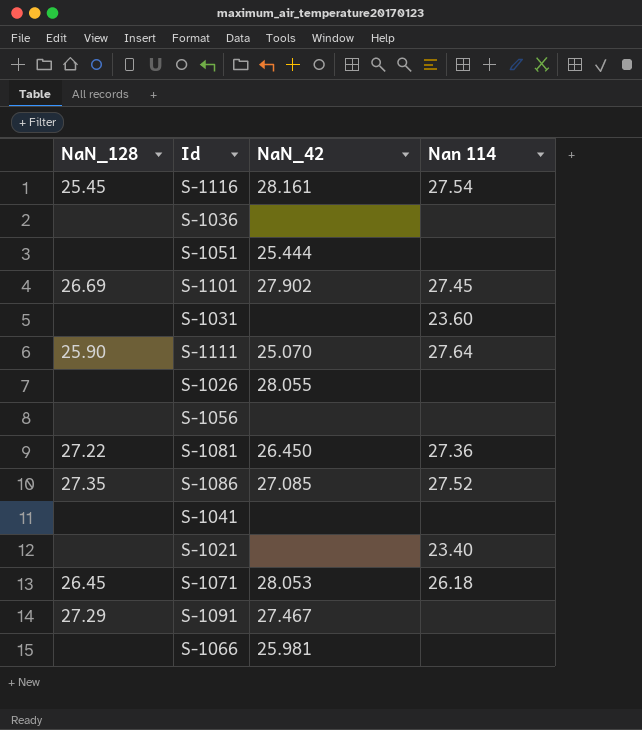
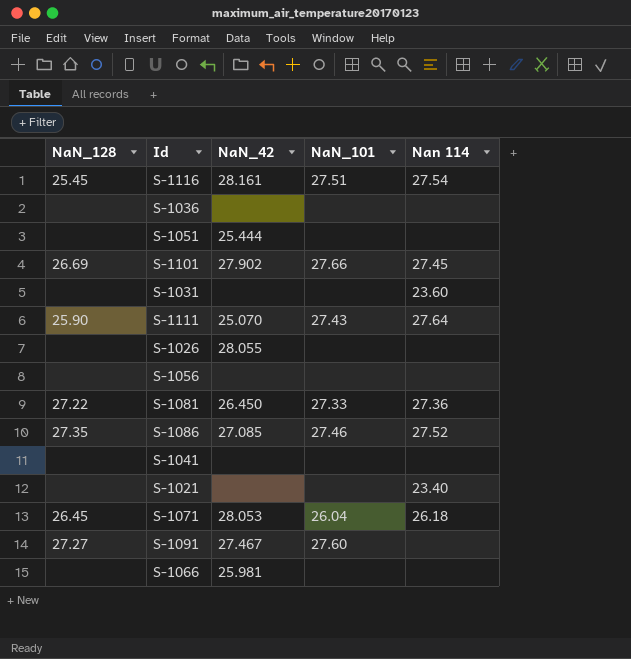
column NaN_101 | position: none -> 4
S-1091 | NaN_128: 27.29 -> 27.27

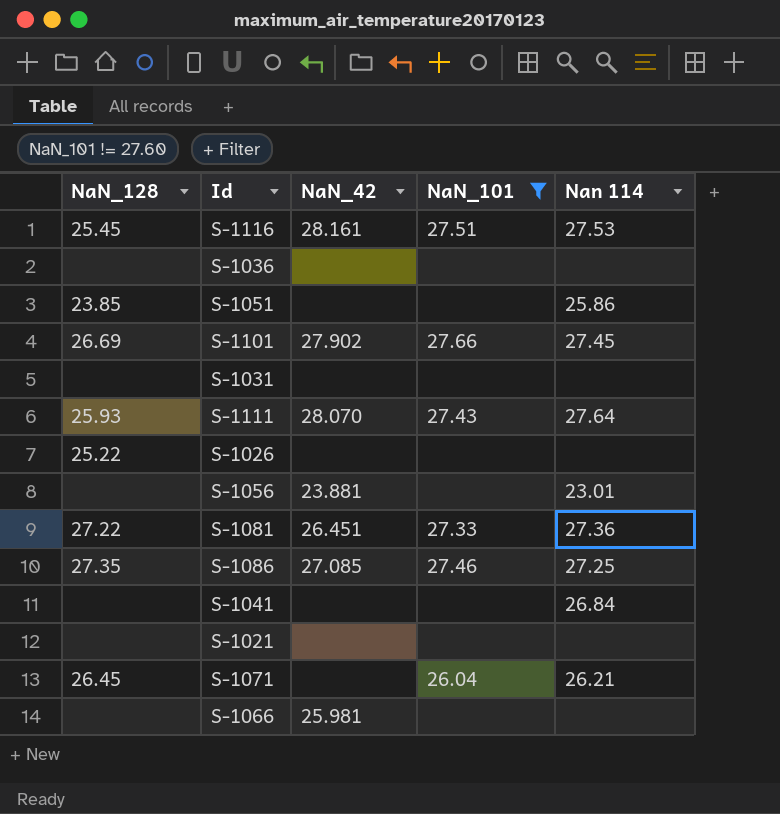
filter: none -> NaN_101 != 27.60
S-1116 | Nan 114: 27.54 -> 27.53
S-1051 | NaN_128: none -> 23.85
S-1051 | NaN_42: 25.444 -> none
S-1051 | Nan 114: none -> 25.86
S-1031 | Nan 114: 23.60 -> none
S-1111 | NaN_128: 25.90 -> 25.93
S-1111 | NaN_42: 25.070 -> 28.070
S-1026 | NaN_128: none -> 25.22
S-1026 | NaN_42: 28.055 -> none
S-1056 | NaN_42: none -> 23.881
S-1056 | Nan 114: none -> 23.01
S-1081 | NaN_42: 26.450 -> 26.451
S-1086 | Nan 114: 27.52 -> 27.25
S-1041 | Nan 114: none -> 26.84
S-1021 | Nan 114: 23.40 -> none
S-1071 | NaN_42: 28.053 -> none
S-1071 | Nan 114: 26.18 -> 26.21

